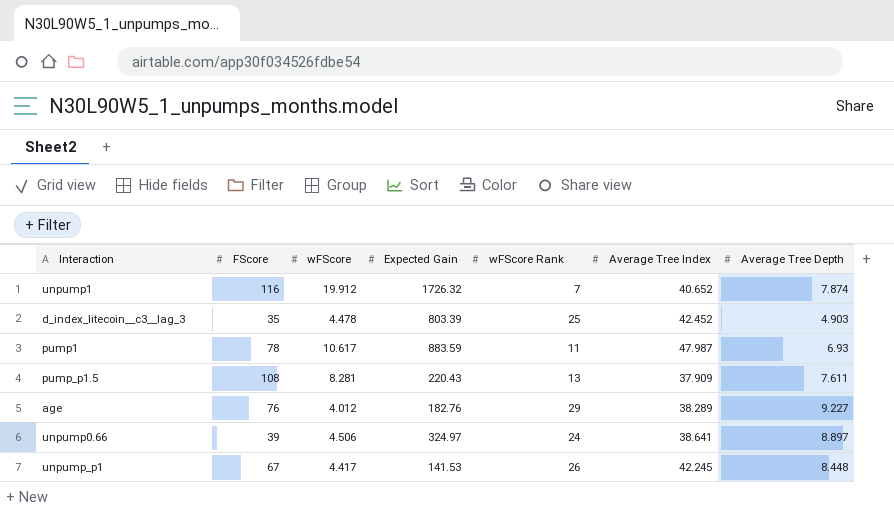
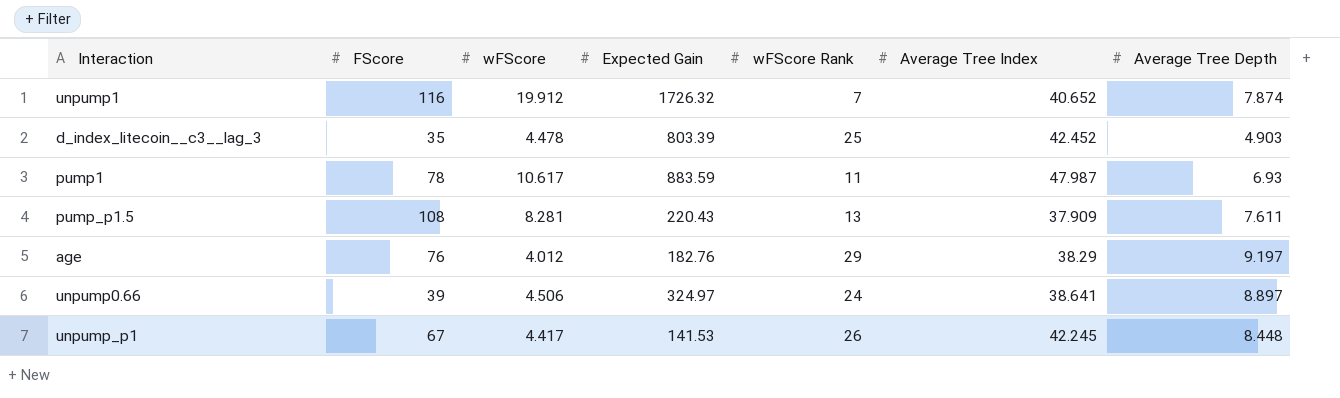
age | Average Tree Index: 38.289 -> 38.29
age | Average Tree Depth: 9.227 -> 9.197

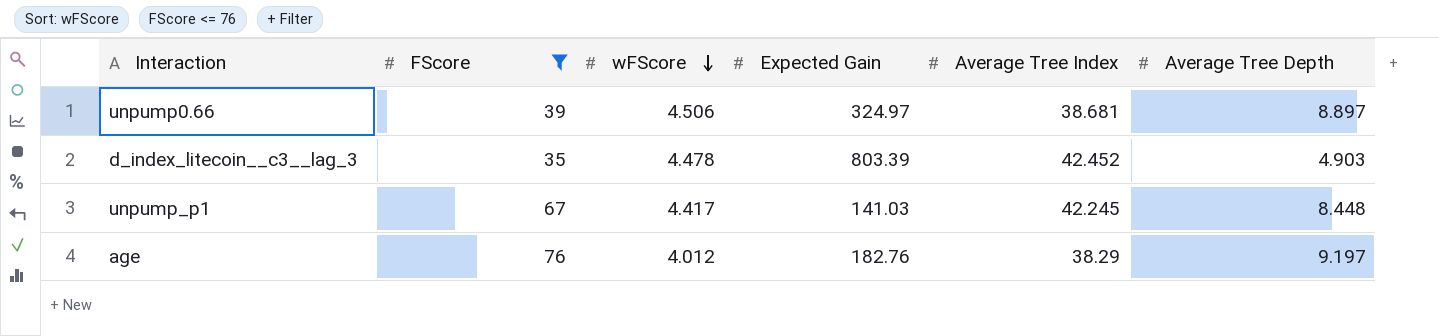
filter: none -> FScore <= 76
row order: none -> wFScore descending
column wFScore Rank | position: 5 -> none
unpump0.66 | Average Tree Index: 38.641 -> 38.681
unpump_p1 | Expected Gain: 141.53 -> 141.03

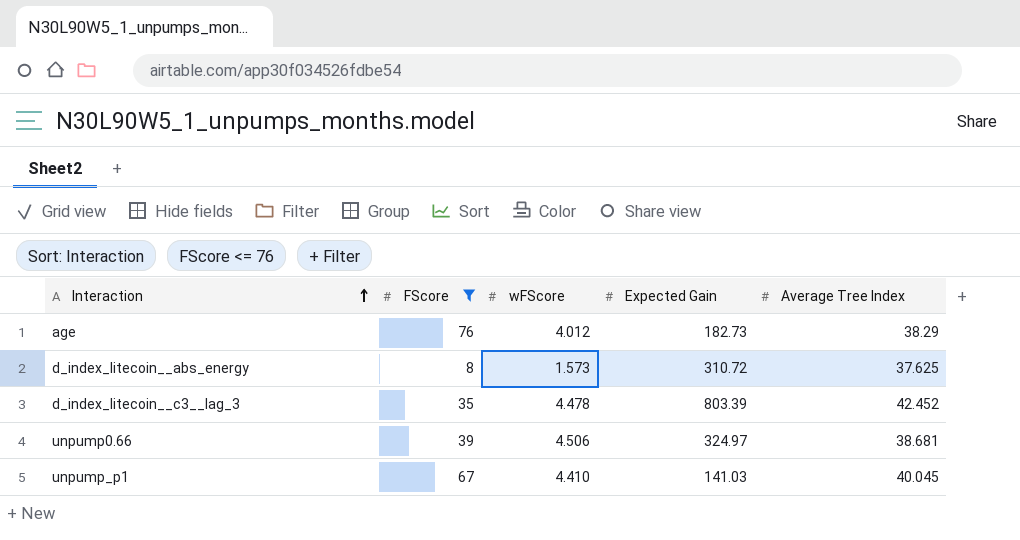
row order: wFScore descending -> Interaction ascending
column Average Tree Depth | position: 6 -> none
age | Expected Gain: 182.76 -> 182.73
row d_index_litecoin__abs_energy: none -> 8 | 1.573 | 310.72 | 37.625
unpump_p1 | wFScore: 4.417 -> 4.410
unpump_p1 | Average Tree Index: 42.245 -> 40.045

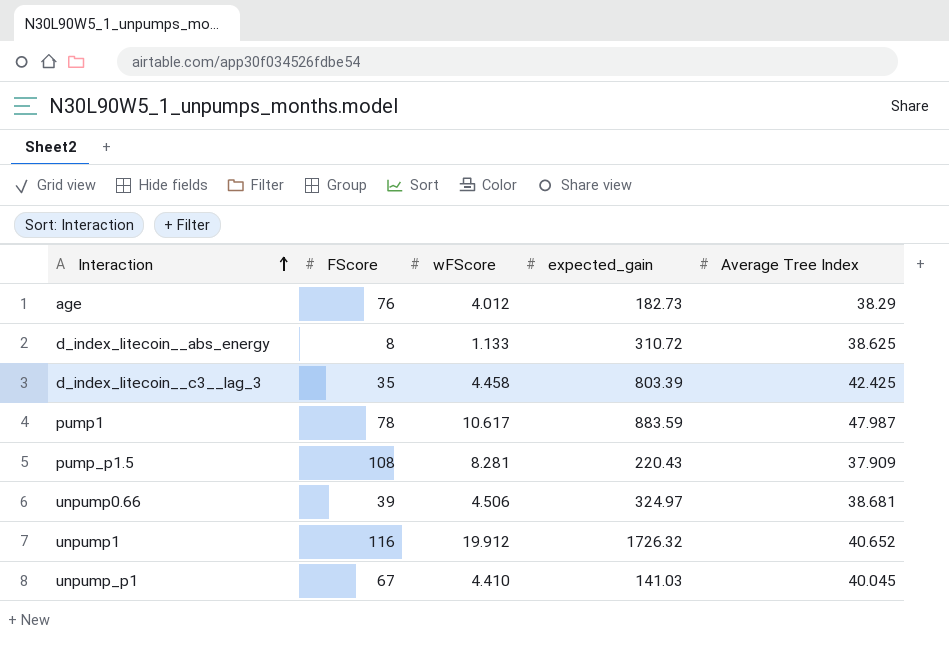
filter: FScore <= 76 -> none
column name: Expected Gain -> expected_gain
d_index_litecoin__abs_energy | wFScore: 1.573 -> 1.133
d_index_litecoin__abs_energy | Average Tree Index: 37.625 -> 38.625
d_index_litecoin__c3__lag_3 | wFScore: 4.478 -> 4.458
d_index_litecoin__c3__lag_3 | Average Tree Index: 42.452 -> 42.425

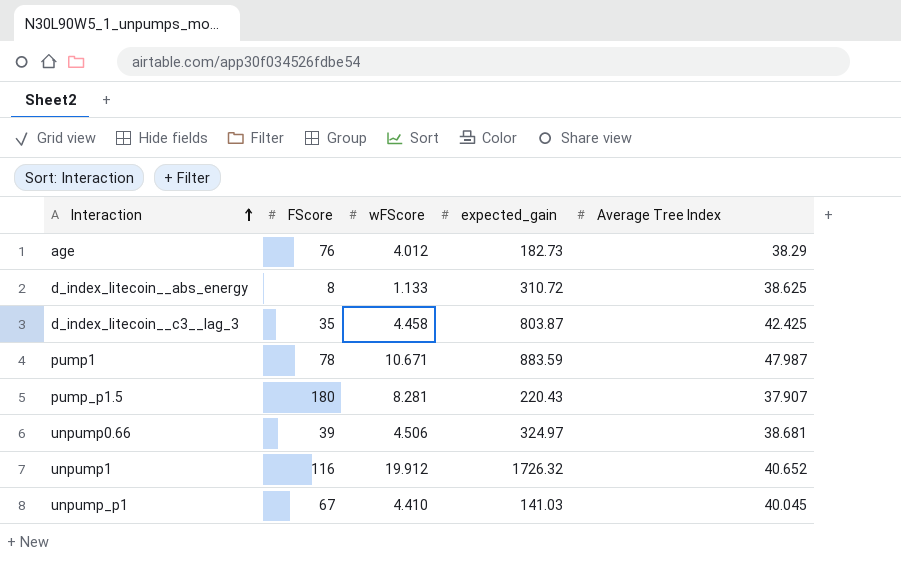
d_index_litecoin__c3__lag_3 | expected_gain: 803.39 -> 803.87
pump1 | wFScore: 10.617 -> 10.671
pump_p1.5 | FScore: 108 -> 180
pump_p1.5 | Average Tree Index: 37.909 -> 37.907

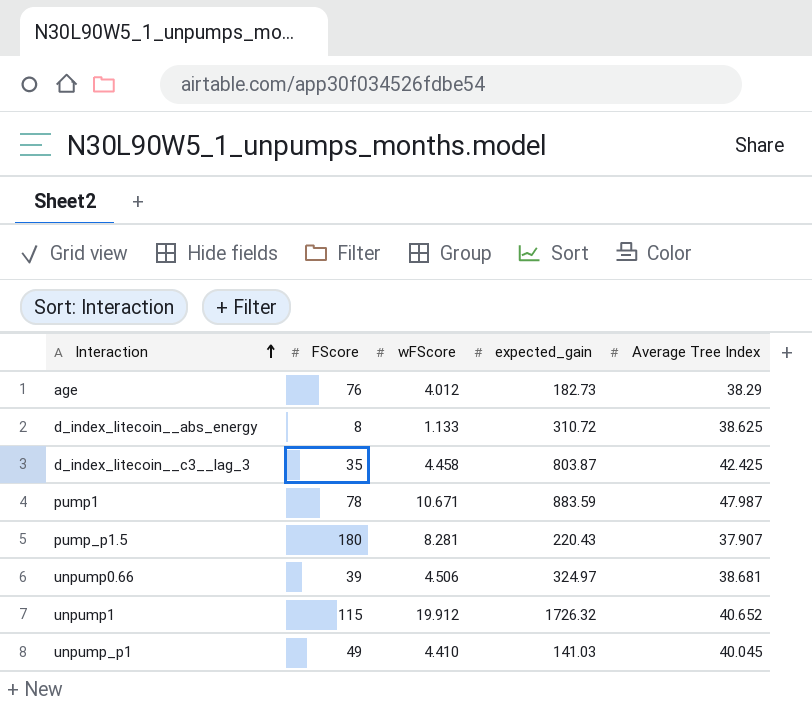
unpump1 | FScore: 116 -> 115
unpump_p1 | FScore: 67 -> 49

